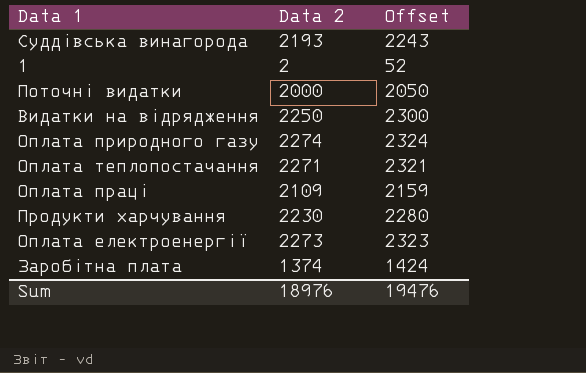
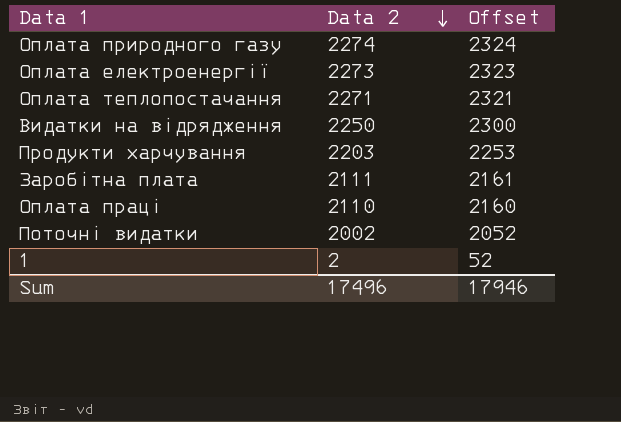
row order: none -> Data 2 descending
row Суддівська винагорода: 2193 | 2243 -> none
Продукти харчування | Data 2: 2230 -> 2203
Продукти харчування | Offset: 2280 -> 2253
Заробітна плата | Data 2: 1374 -> 2111
Заробітна плата | Offset: 1424 -> 2161
Оплата праці | Data 2: 2109 -> 2110
Оплата праці | Offset: 2159 -> 2160
Поточні видатки | Data 2: 2000 -> 2002
Поточні видатки | Offset: 2050 -> 2052
Sum | Data 2: 18976 -> 17496
Sum | Offset: 19476 -> 17946

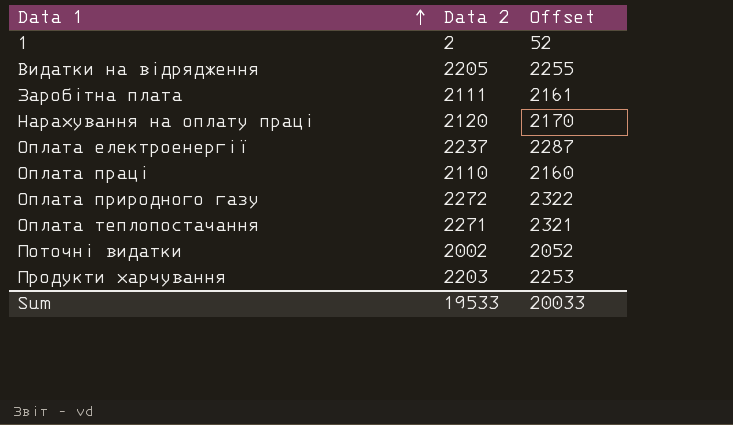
row order: Data 2 descending -> Data 1 ascending
Видатки на відрядження | Data 2: 2250 -> 2205
Видатки на відрядження | Offset: 2300 -> 2255
row Нарахування на оплату праці: none -> 2120 | 2170
Оплата електроенергії | Data 2: 2273 -> 2237
Оплата електроенергії | Offset: 2323 -> 2287
Оплата природного газу | Data 2: 2274 -> 2272
Оплата природного газу | Offset: 2324 -> 2322
Sum | Data 2: 17496 -> 19533
Sum | Offset: 17946 -> 20033

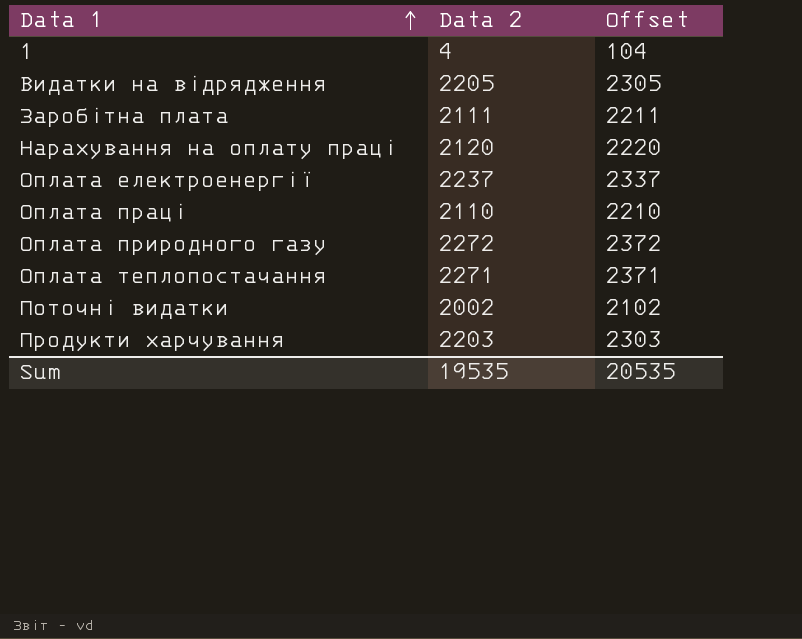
column Offset | formula: [Data 2] + 50 -> [Data 2] + 100
1 | Data 2: 2 -> 4
Sum | Data 2: 19533 -> 19535
Sum | Offset: 20033 -> 20535

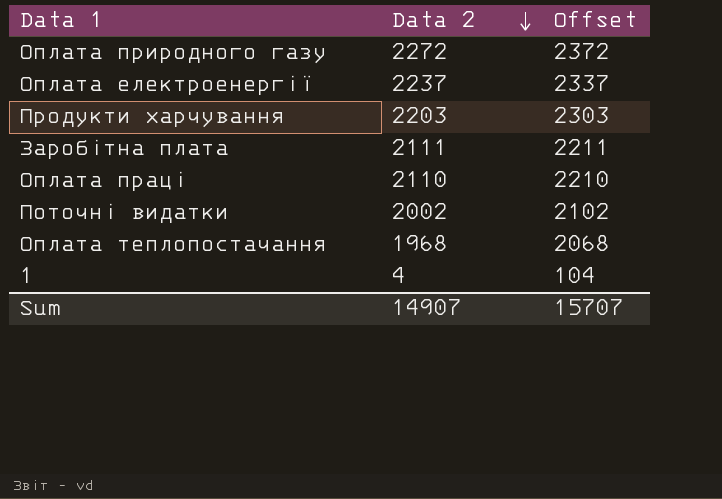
row order: Data 1 ascending -> Data 2 descending
row Видатки на відрядження: 2205 | 2305 -> none
row Нарахування на оплату праці: 2120 | 2220 -> none
Оплата теплопостачання | Data 2: 2271 -> 1968
Оплата теплопостачання | Offset: 2371 -> 2068
Sum | Data 2: 19535 -> 14907
Sum | Offset: 20535 -> 15707

